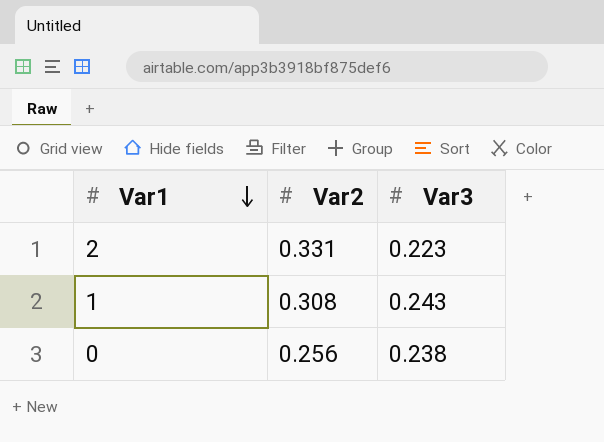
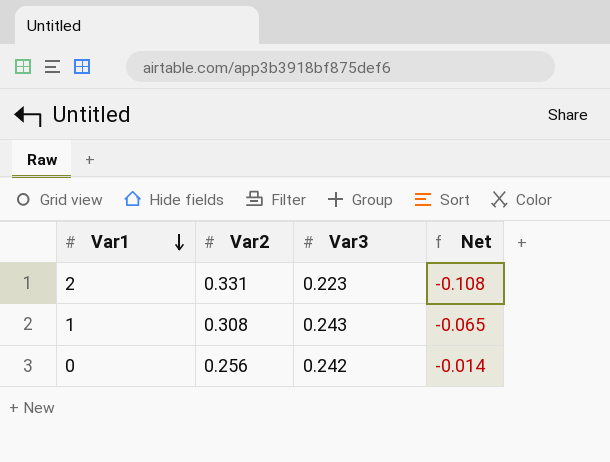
column Net | formula: none -> [Var3] - [Var2]
0 | Var3: 0.238 -> 0.242

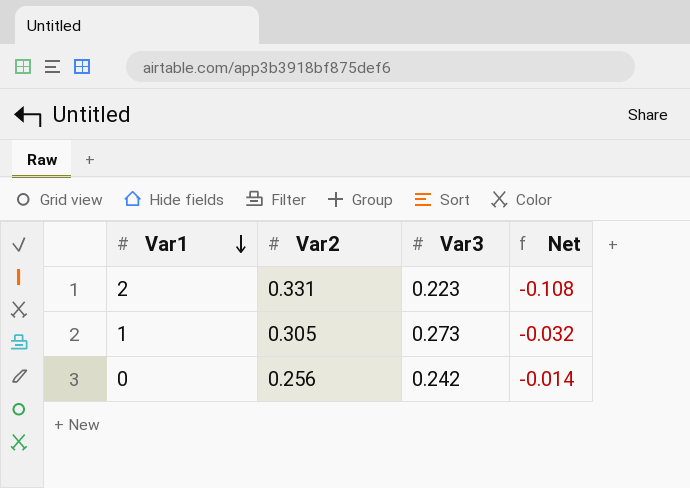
1 | Var2: 0.308 -> 0.305
1 | Var3: 0.243 -> 0.273
1 | Net: -0.065 -> -0.032

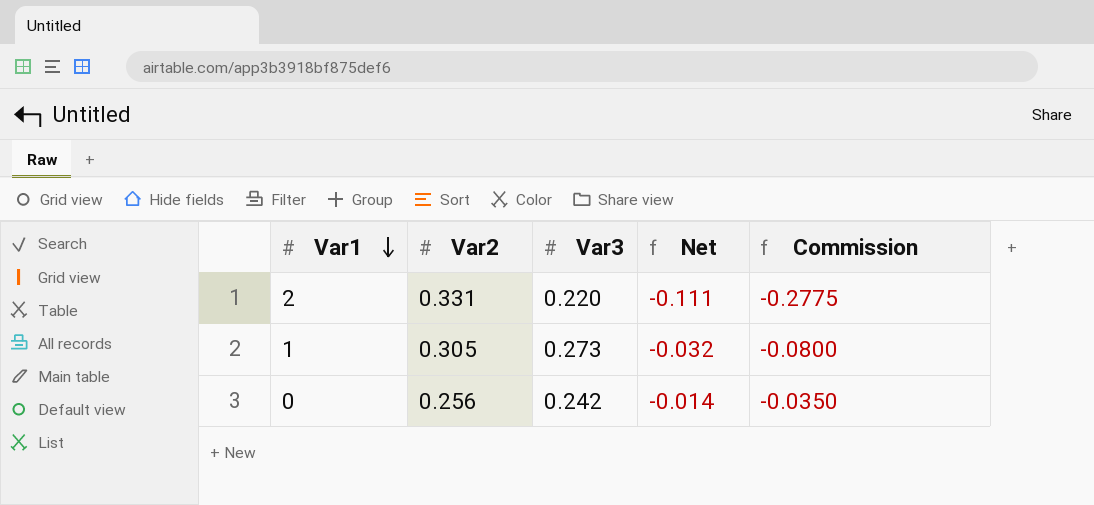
column Commission | formula: none -> [Net] * 2.5
2 | Var3: 0.223 -> 0.220
2 | Net: -0.108 -> -0.111

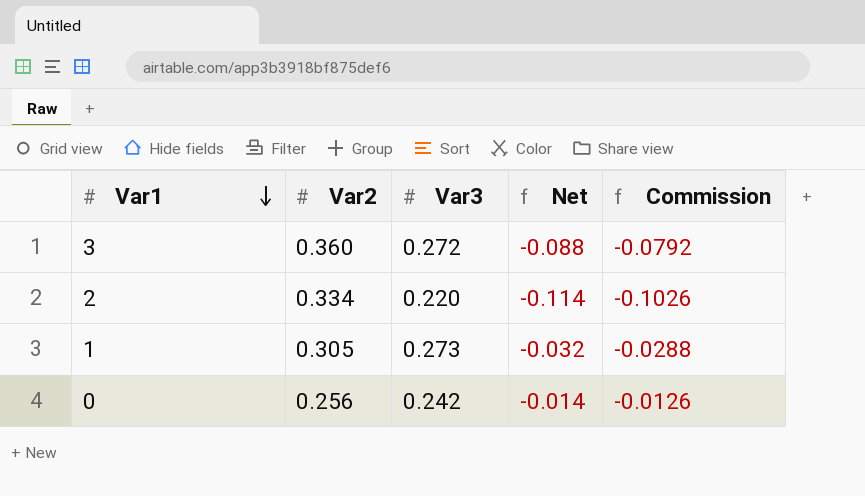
column Commission | formula: [Net] * 2.5 -> [Net] * 0.9
row 3: none -> 0.360 | 0.272 | -0.088 | -0.0792
2 | Var2: 0.331 -> 0.334
2 | Net: -0.111 -> -0.114

